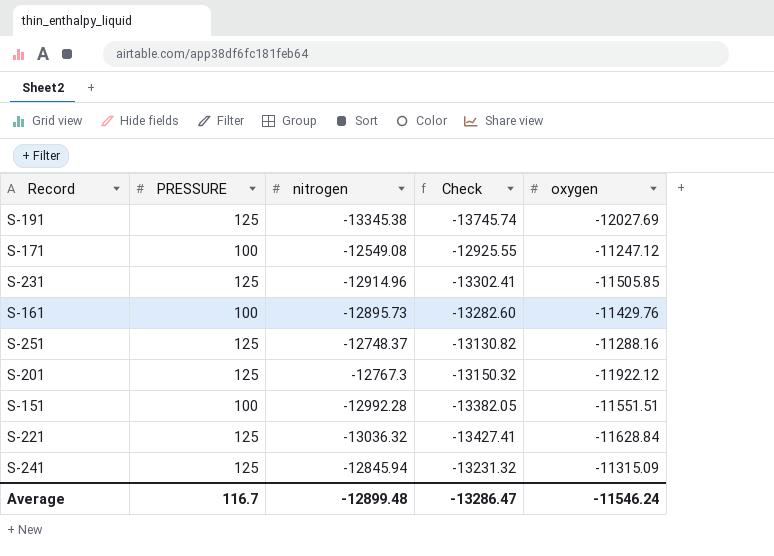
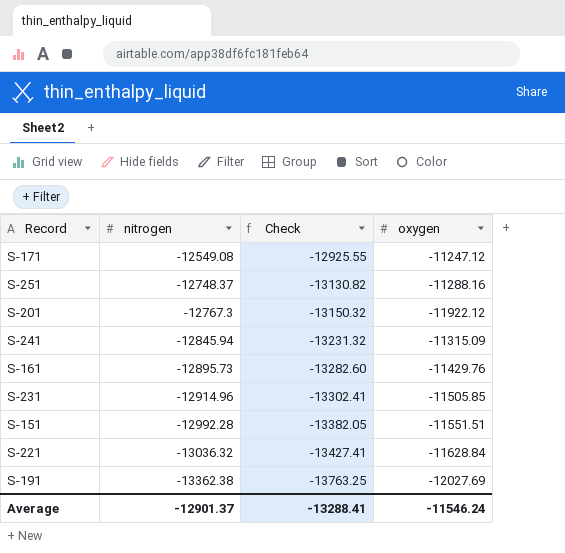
row order: none -> nitrogen descending
column PRESSURE | position: 2 -> none
S-191 | nitrogen: -13345.38 -> -13362.38
S-191 | Check: -13745.74 -> -13763.25
Average | nitrogen: -12899.48 -> -12901.37
Average | Check: -13286.47 -> -13288.41

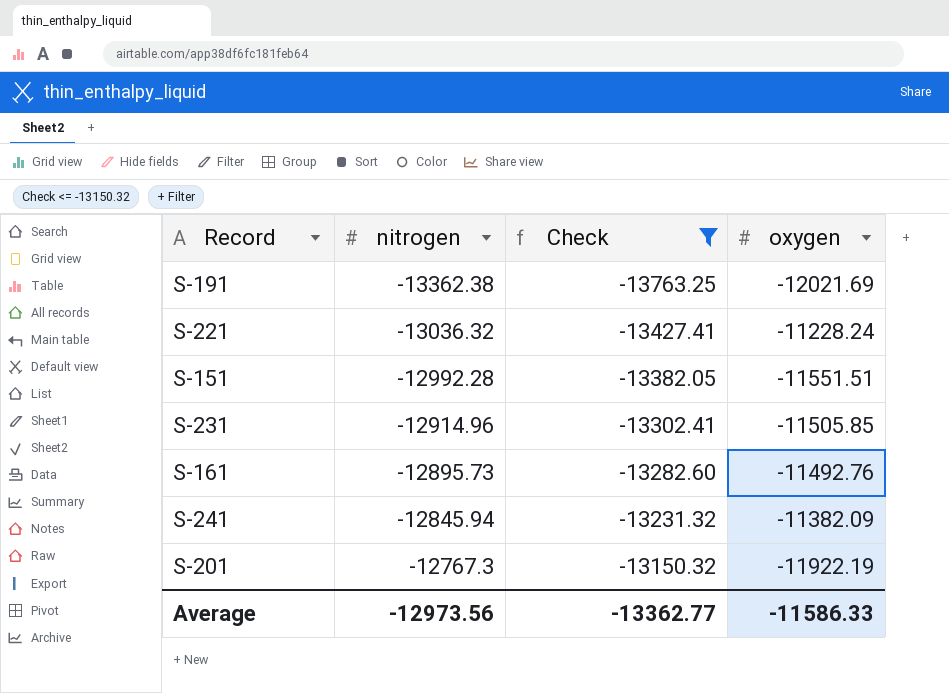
filter: none -> Check <= -13150.32
row order: nitrogen descending -> nitrogen ascending
S-191 | oxygen: -12027.69 -> -12021.69
S-221 | oxygen: -11628.84 -> -11228.24
S-161 | oxygen: -11429.76 -> -11492.76
S-241 | oxygen: -11315.09 -> -11382.09
S-201 | oxygen: -11922.12 -> -11922.19
Average | nitrogen: -12901.37 -> -12973.56
Average | Check: -13288.41 -> -13362.77
Average | oxygen: -11546.24 -> -11586.33

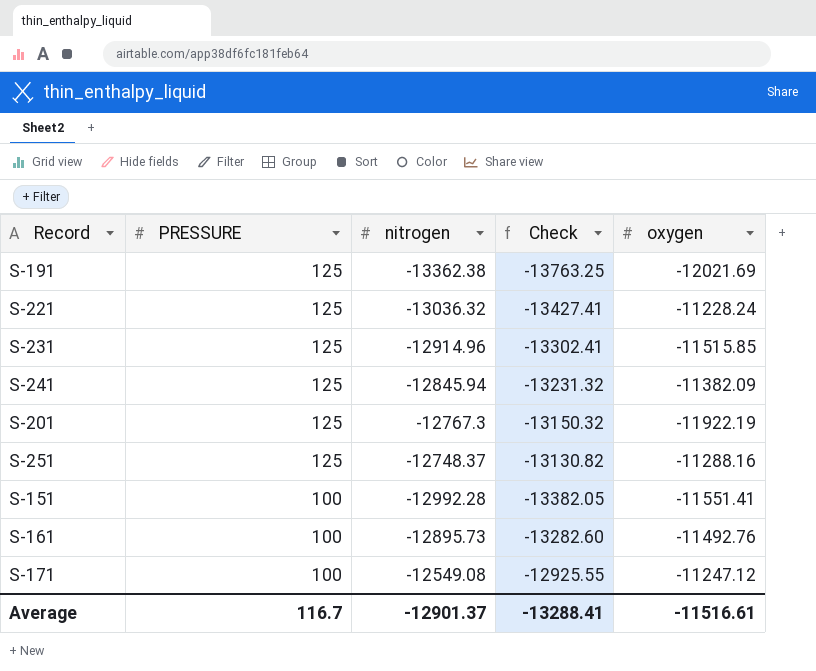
filter: Check <= -13150.32 -> none
row order: nitrogen ascending -> PRESSURE descending
column PRESSURE | position: none -> 2
S-231 | oxygen: -11505.85 -> -11515.85
S-151 | oxygen: -11551.51 -> -11551.41
Average | nitrogen: -12973.56 -> -12901.37
Average | Check: -13362.77 -> -13288.41
Average | oxygen: -11586.33 -> -11516.61

